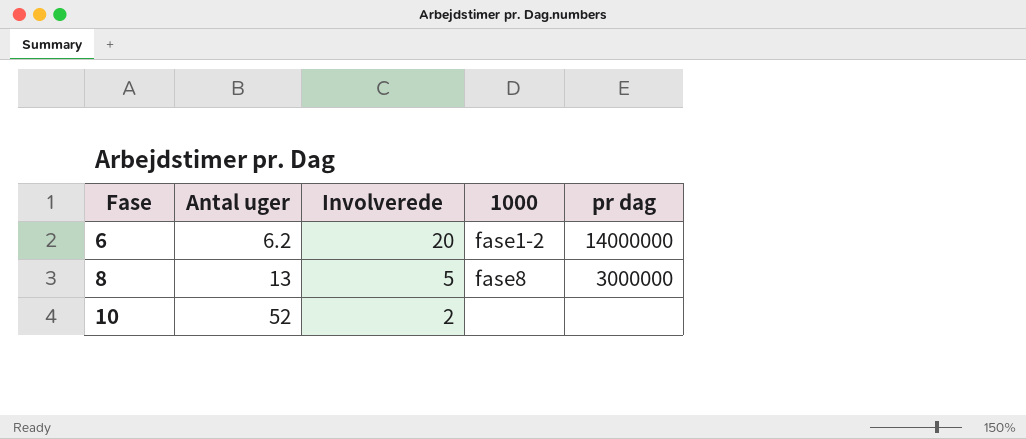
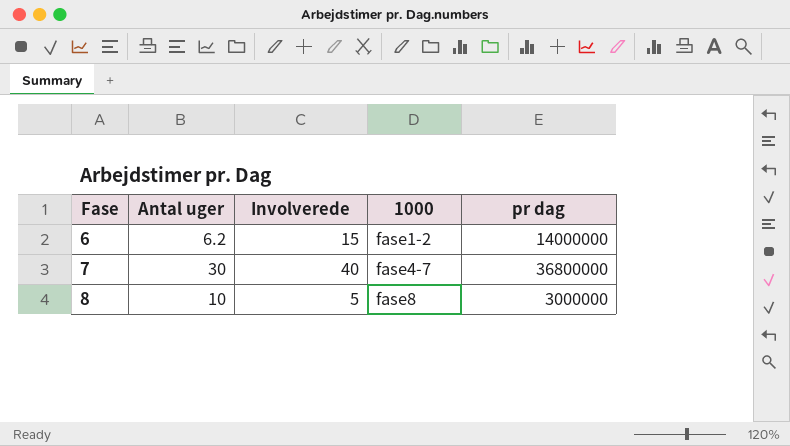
row 10: 52 | 2 | none | none -> none
6 | Involverede: 20 -> 15
row 7: none -> 30 | 40 | fase4-7 | 36800000
8 | Antal uger: 13 -> 10

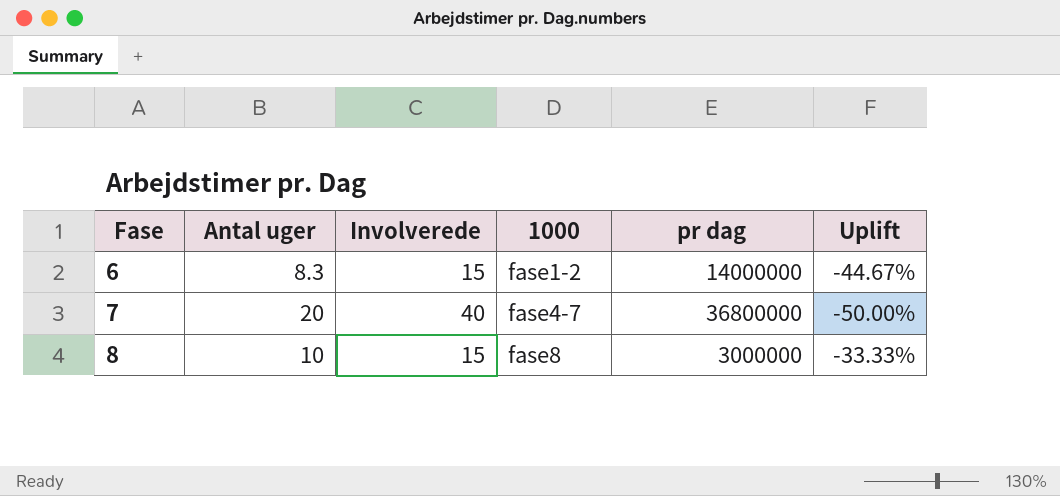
column Uplift | formula: none -> ([Antal uger] - [Involverede]) / [Involverede]
6 | Antal uger: 6.2 -> 8.3
7 | Antal uger: 30 -> 20
8 | Involverede: 5 -> 15

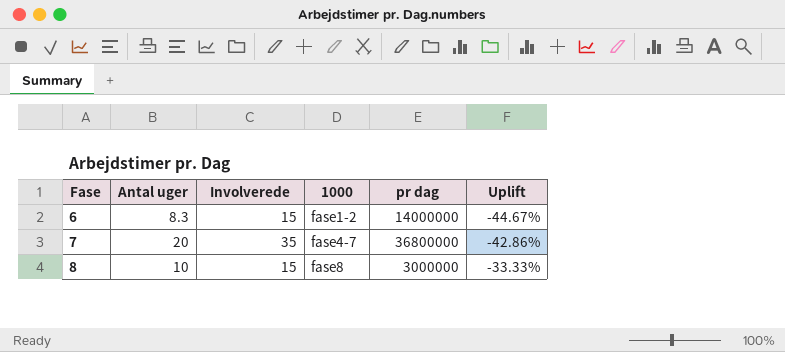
7 | Involverede: 40 -> 35
7 | Uplift: -50.00% -> -42.86%

